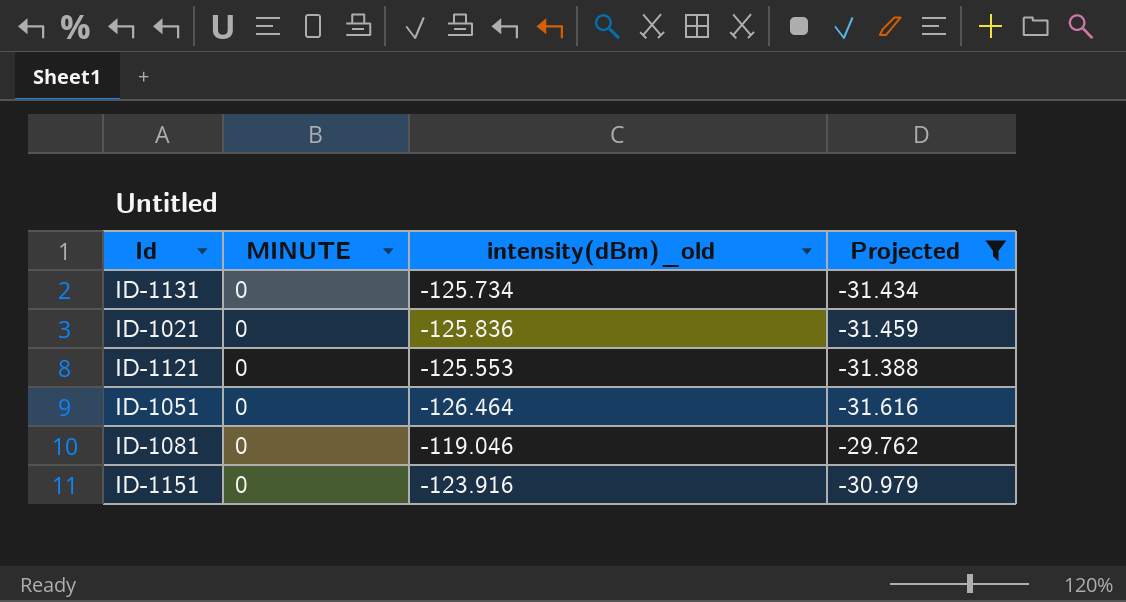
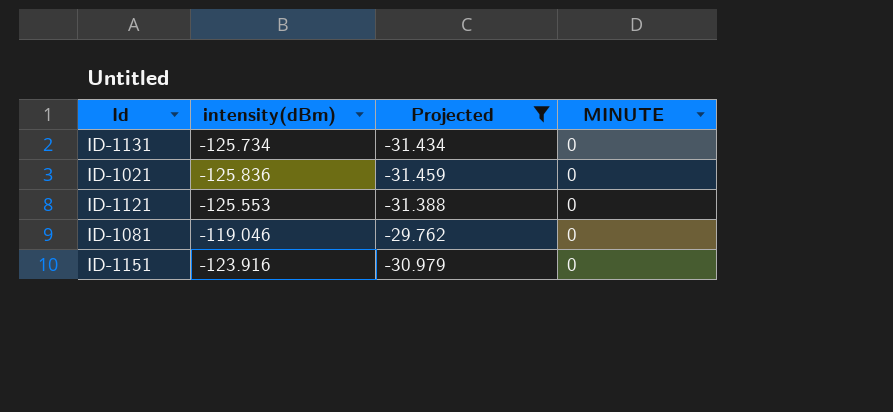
column name: intensity(dBm)_old -> intensity(dBm)
column MINUTE | position: 2 -> 4
row ID-1051: 0 | -126.464 | -31.616 -> none

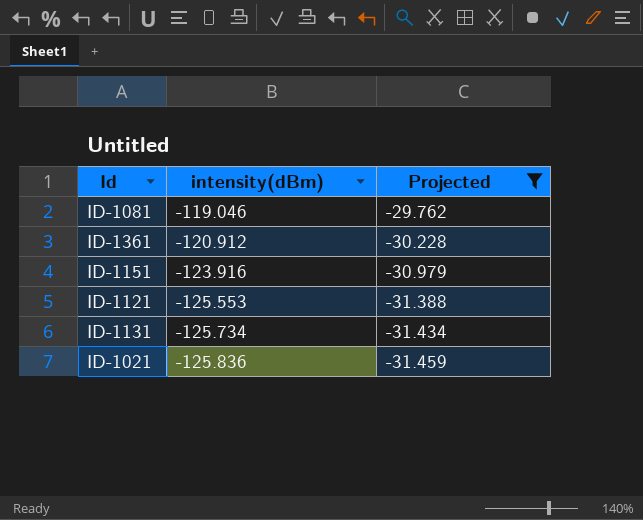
row order: none -> intensity(dBm) descending
column MINUTE | position: 4 -> none
row ID-1361: none -> -120.912 | -30.228

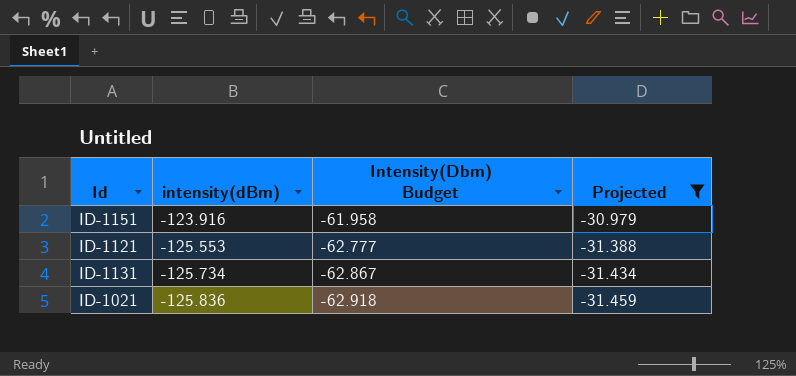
column Intensity(Dbm) Budget | formula: none -> [intensity(dBm)] * 0.5
row ID-1081: -119.046 | -29.762 -> none
row ID-1361: -120.912 | -30.228 -> none

